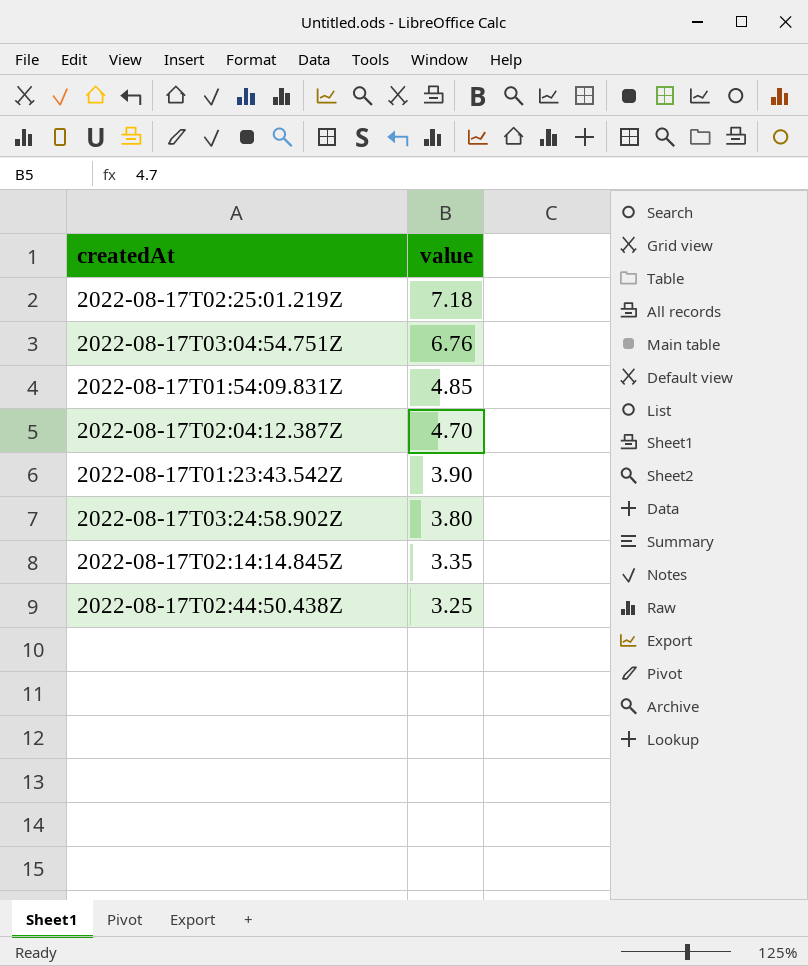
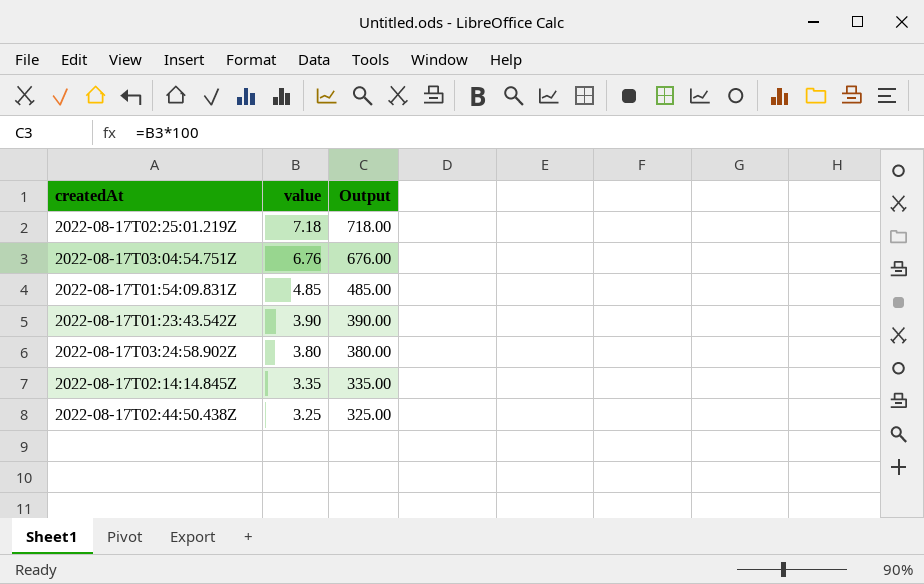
column Output | formula: none -> [value] * 100
row 2022-08-17T02:04:12.387Z: 4.70 -> none

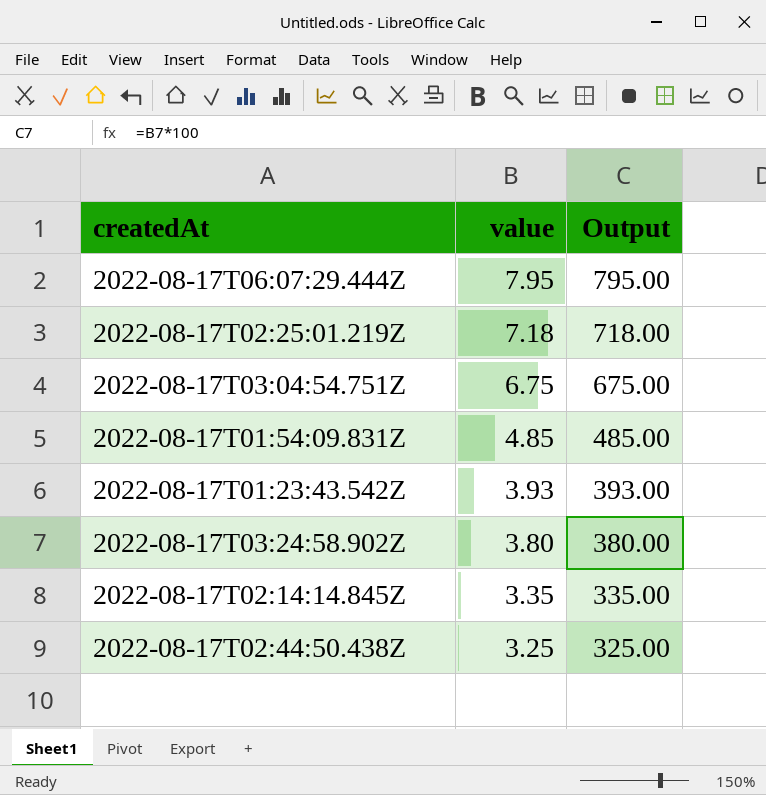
row 2022-08-17T06:07:29.444Z: none -> 7.95 | 795.00
2022-08-17T03:04:54.751Z | value: 6.76 -> 6.75
2022-08-17T03:04:54.751Z | Output: 676.00 -> 675.00
2022-08-17T01:23:43.542Z | value: 3.90 -> 3.93
2022-08-17T01:23:43.542Z | Output: 390.00 -> 393.00

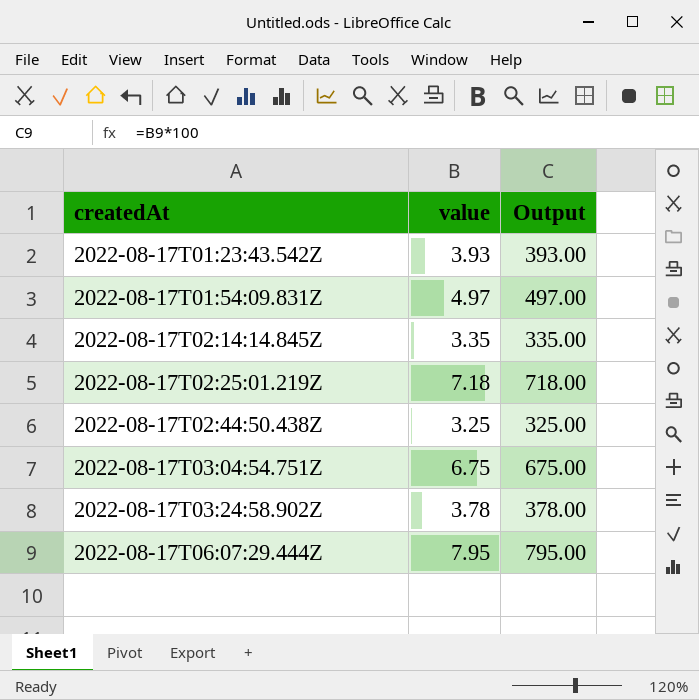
row order: value descending -> createdAt ascending
2022-08-17T01:54:09.831Z | value: 4.85 -> 4.97
2022-08-17T01:54:09.831Z | Output: 485.00 -> 497.00
2022-08-17T03:24:58.902Z | value: 3.80 -> 3.78
2022-08-17T03:24:58.902Z | Output: 380.00 -> 378.00

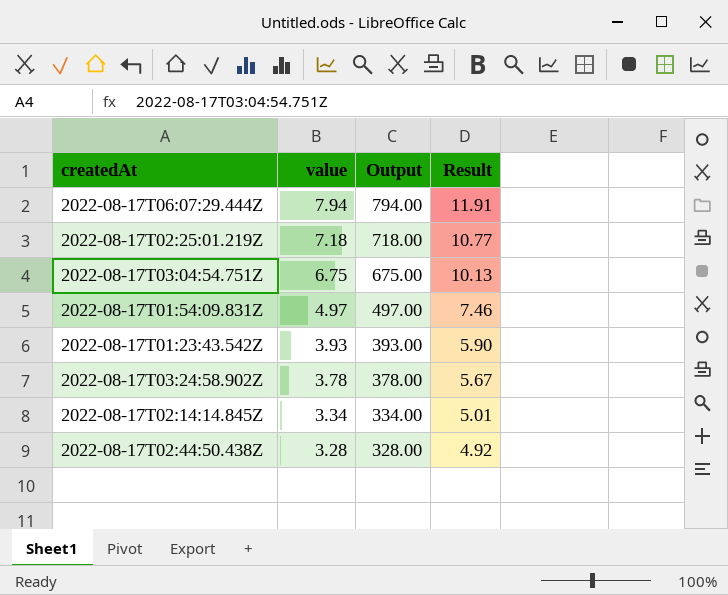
row order: createdAt ascending -> value descending
column Result | formula: none -> [value] * 1.5
2022-08-17T06:07:29.444Z | value: 7.95 -> 7.94
2022-08-17T06:07:29.444Z | Output: 795.00 -> 794.00
2022-08-17T02:14:14.845Z | value: 3.35 -> 3.34
2022-08-17T02:14:14.845Z | Output: 335.00 -> 334.00
2022-08-17T02:44:50.438Z | value: 3.25 -> 3.28
2022-08-17T02:44:50.438Z | Output: 325.00 -> 328.00

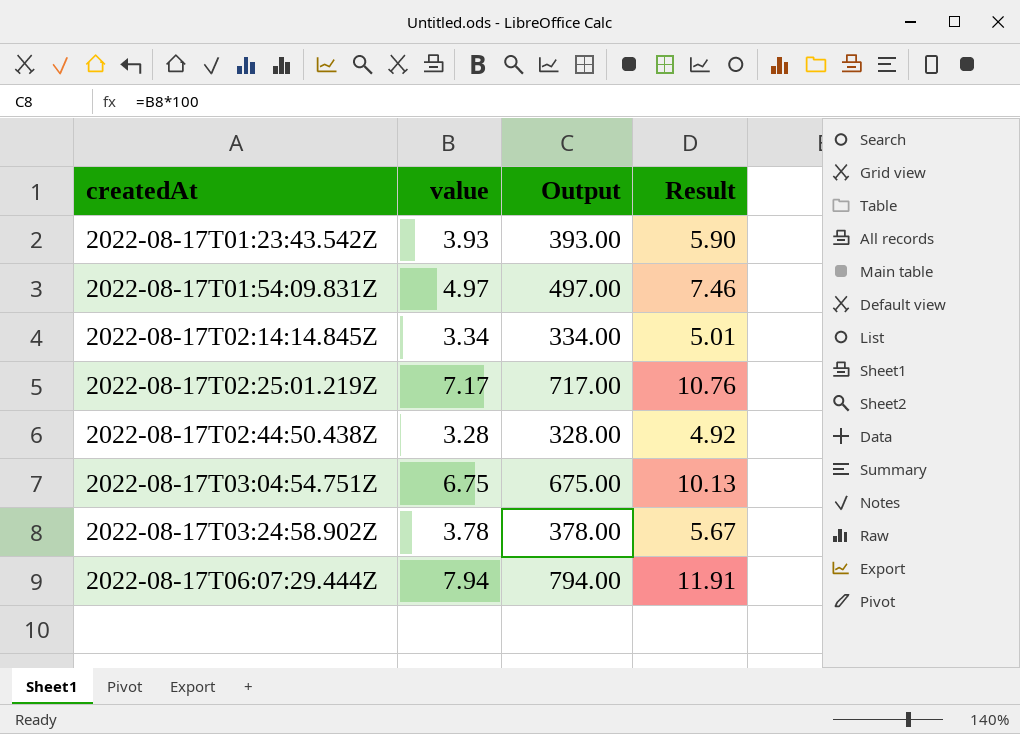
row order: value descending -> createdAt ascending
2022-08-17T02:25:01.219Z | value: 7.18 -> 7.17
2022-08-17T02:25:01.219Z | Output: 718.00 -> 717.00
2022-08-17T02:25:01.219Z | Result: 10.77 -> 10.76

